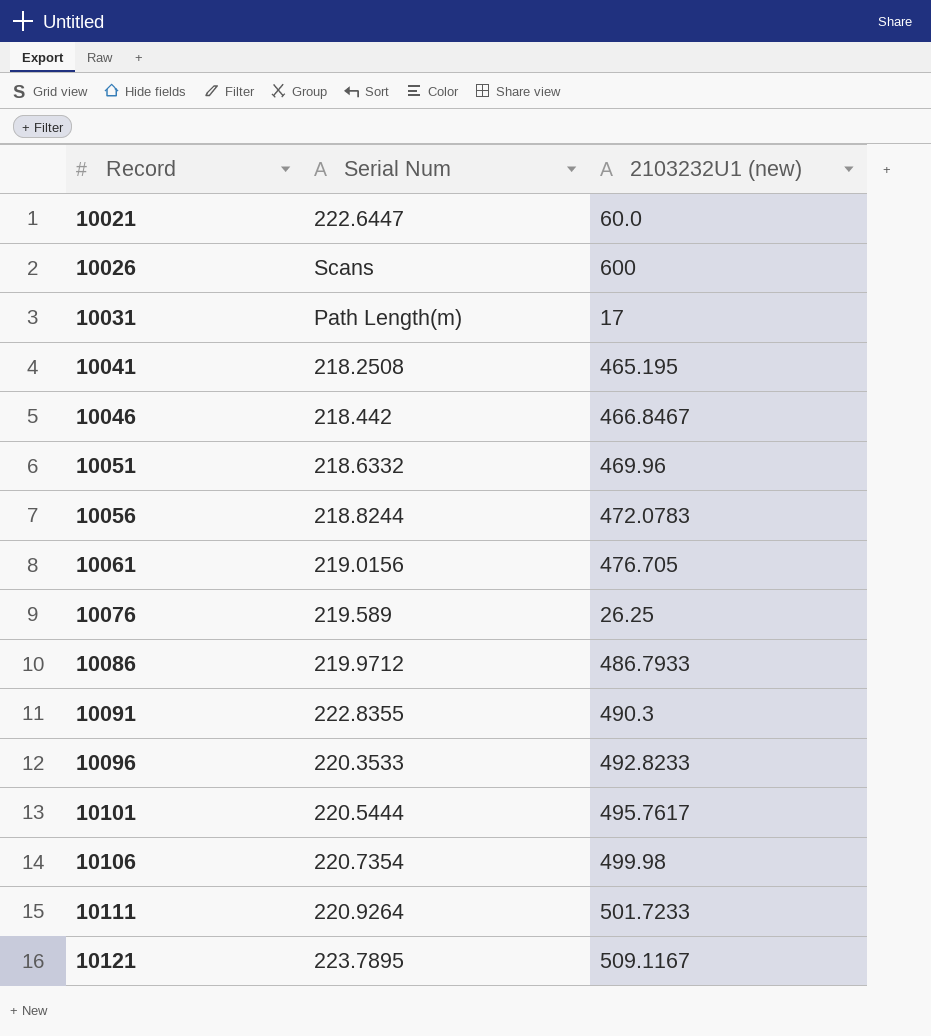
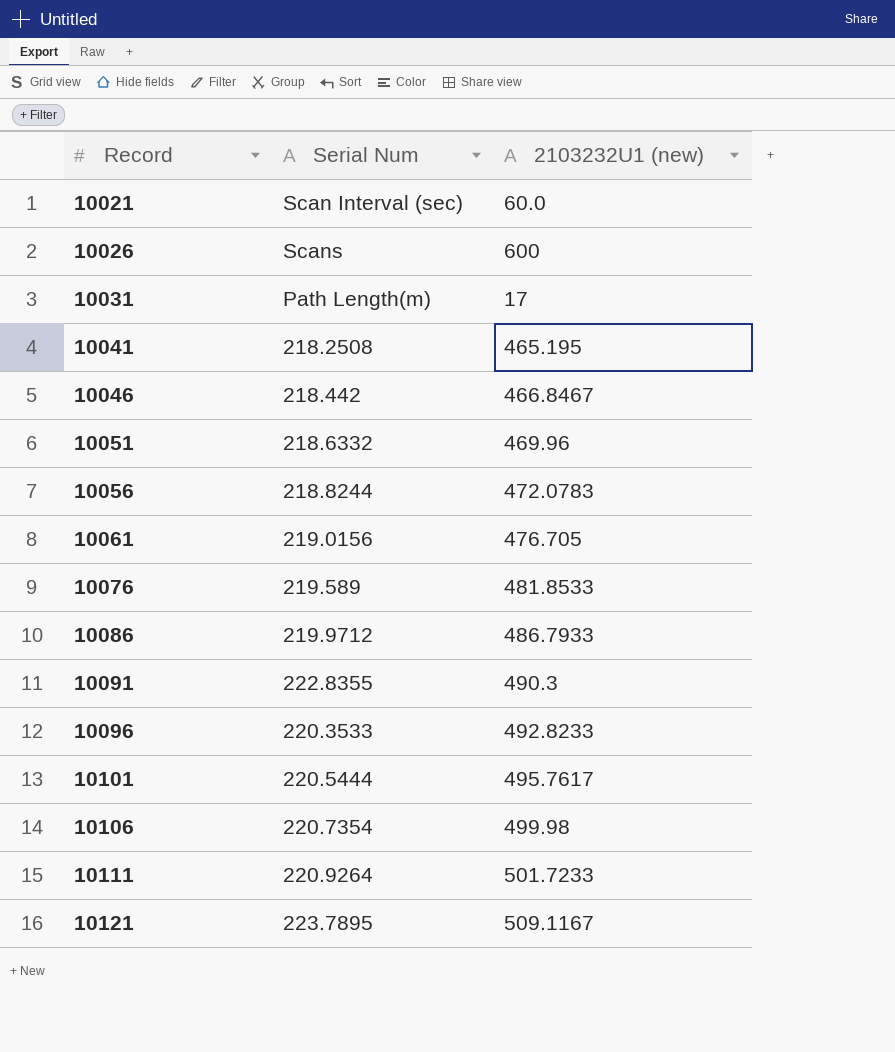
10021 | Serial Num: 222.6447 -> Scan Interval (sec)
10076 | 2103232U1 (new): 26.25 -> 481.8533

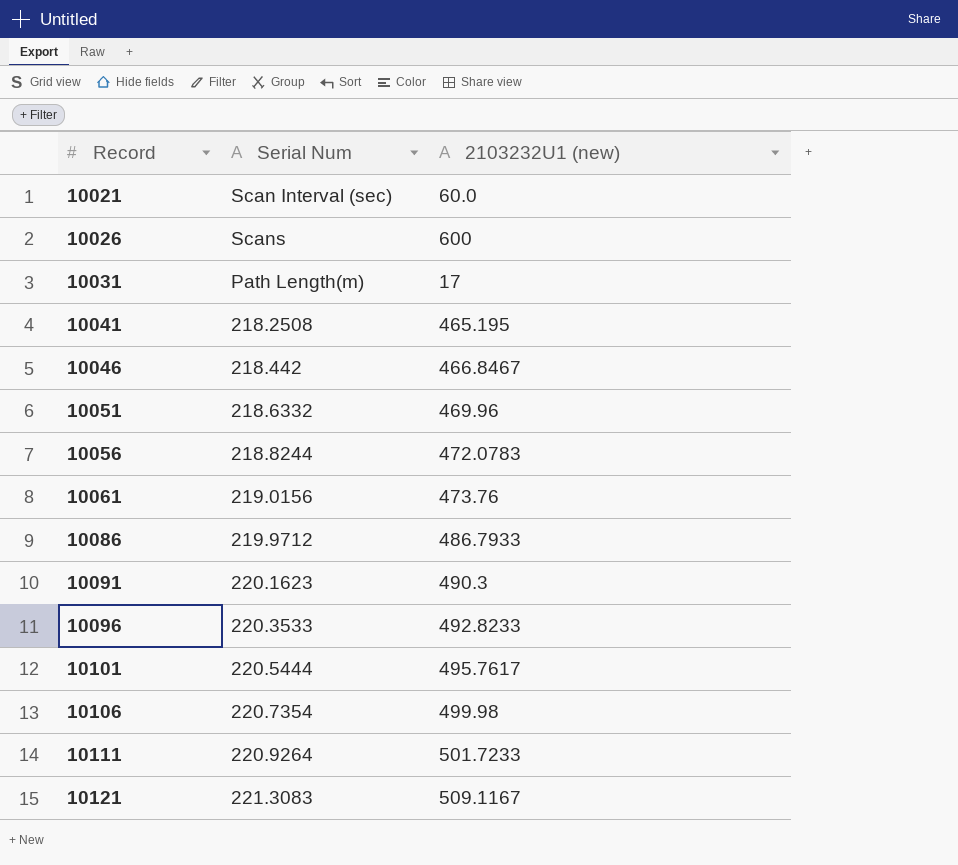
row 10076: 219.589 | 481.8533 -> none
10061 | 2103232U1 (new): 476.705 -> 473.76
10091 | Serial Num: 222.8355 -> 220.1623
10121 | Serial Num: 223.7895 -> 221.3083

